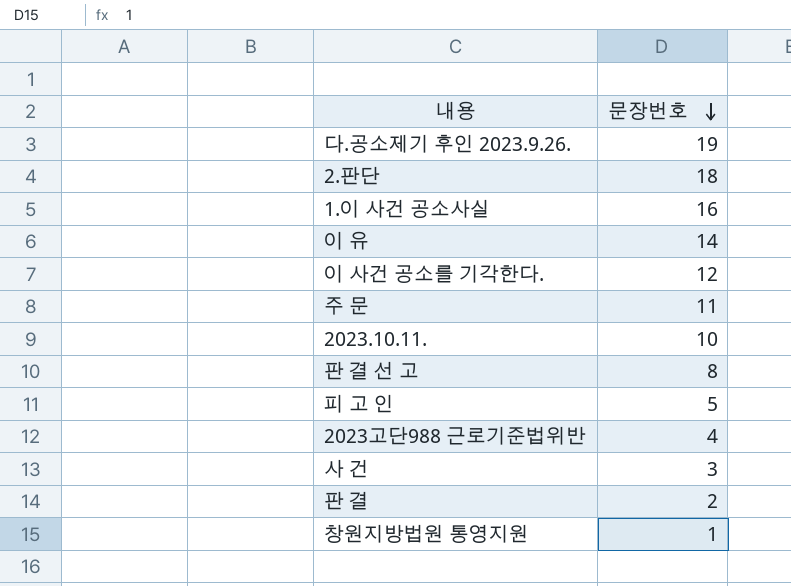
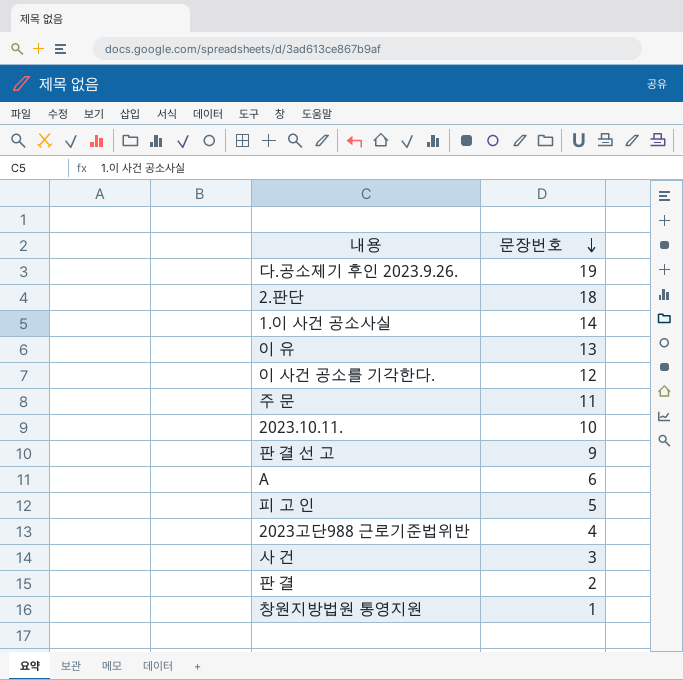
1.이 사건 공소사실 | 문장번호: 16 -> 14
이 유 | 문장번호: 14 -> 13
판 결 선 고 | 문장번호: 8 -> 9
row A: none -> 6

